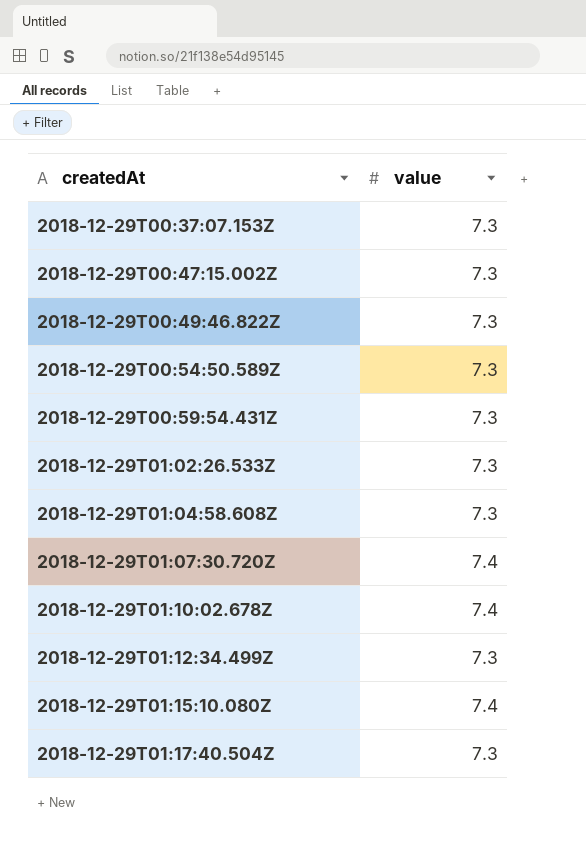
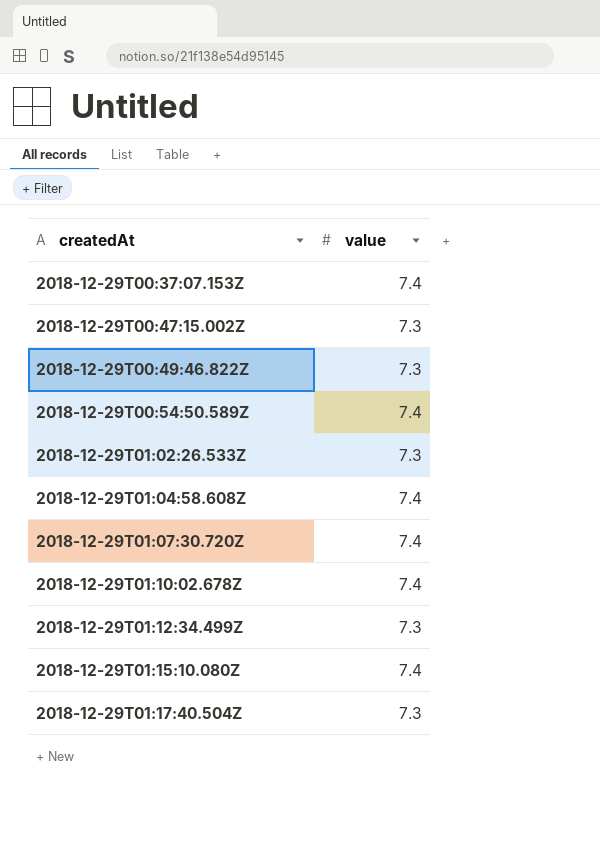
row 2018-12-29T00:59:54.431Z: 7.3 -> none
2018-12-29T00:37:07.153Z | value: 7.3 -> 7.4
2018-12-29T00:54:50.589Z | value: 7.3 -> 7.4
2018-12-29T01:04:58.608Z | value: 7.3 -> 7.4

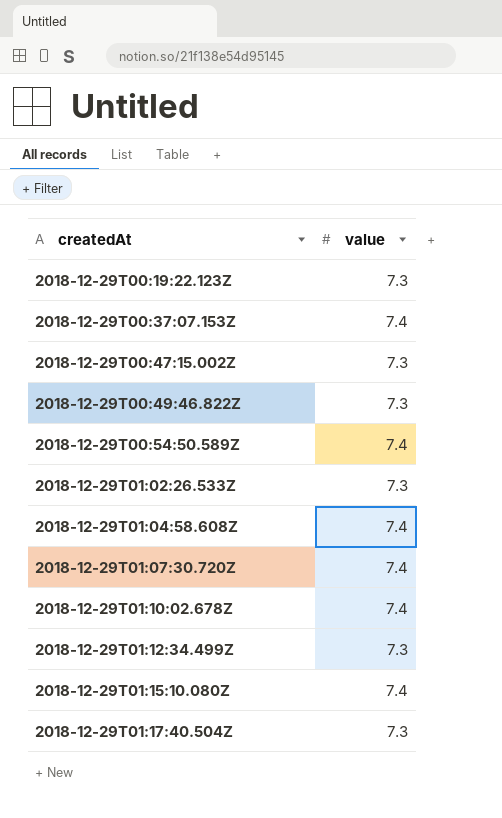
row 2018-12-29T00:19:22.123Z: none -> 7.3

